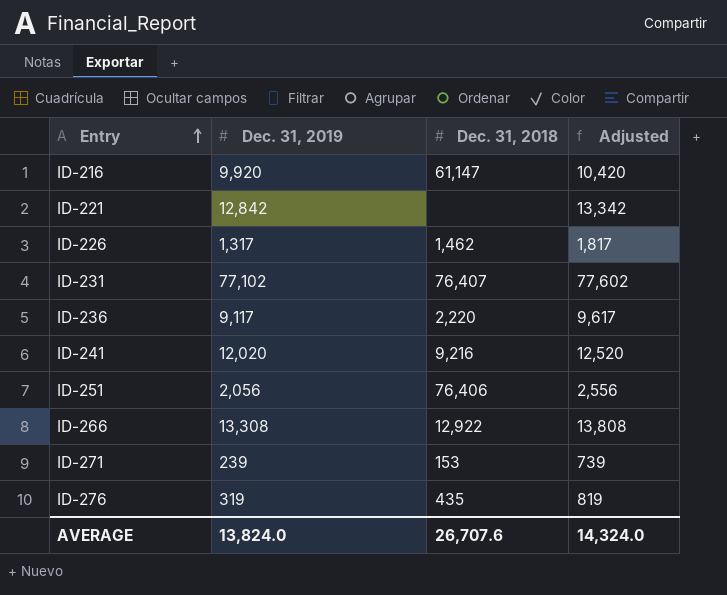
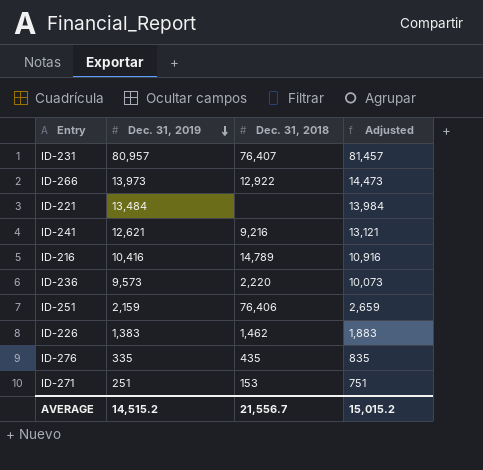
row order: Entry ascending -> Dec. 31, 2019 descending
ID-231 | Dec. 31, 2019: 77,102 -> 80,957
ID-231 | Adjusted: 77,602 -> 81,457
ID-266 | Dec. 31, 2019: 13,308 -> 13,973
ID-266 | Adjusted: 13,808 -> 14,473
ID-221 | Dec. 31, 2019: 12,842 -> 13,484
ID-221 | Adjusted: 13,342 -> 13,984
ID-241 | Dec. 31, 2019: 12,020 -> 12,621
ID-241 | Adjusted: 12,520 -> 13,121
ID-216 | Dec. 31, 2019: 9,920 -> 10,416
ID-216 | Dec. 31, 2018: 61,147 -> 14,789
ID-216 | Adjusted: 10,420 -> 10,916
ID-236 | Dec. 31, 2019: 9,117 -> 9,573
ID-236 | Adjusted: 9,617 -> 10,073
ID-251 | Dec. 31, 2019: 2,056 -> 2,159
ID-251 | Adjusted: 2,556 -> 2,659
ID-226 | Dec. 31, 2019: 1,317 -> 1,383
ID-226 | Adjusted: 1,817 -> 1,883
ID-276 | Dec. 31, 2019: 319 -> 335
ID-276 | Adjusted: 819 -> 835
ID-271 | Dec. 31, 2019: 239 -> 251
ID-271 | Adjusted: 739 -> 751
AVERAGE | Dec. 31, 2019: 13,824.0 -> 14,515.2
AVERAGE | Dec. 31, 2018: 26,707.6 -> 21,556.7
AVERAGE | Adjusted: 14,324.0 -> 15,015.2

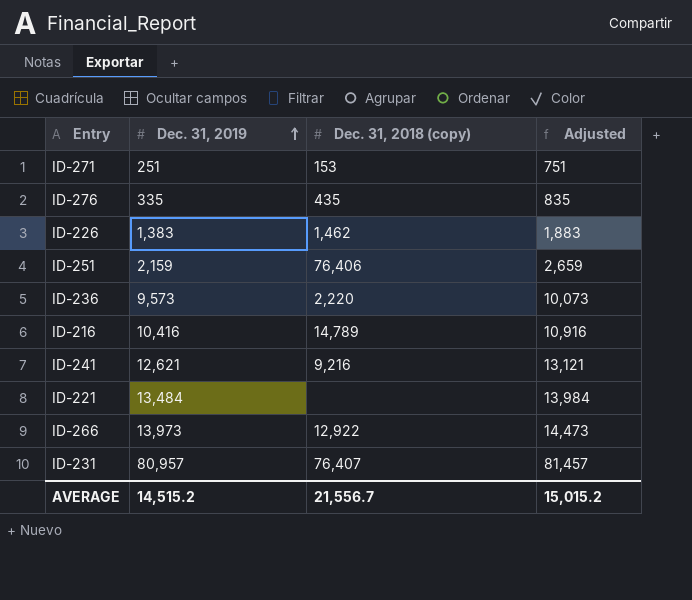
row order: Dec. 31, 2019 descending -> Dec. 31, 2019 ascending
column name: Dec. 31, 2018 -> Dec. 31, 2018 (copy)

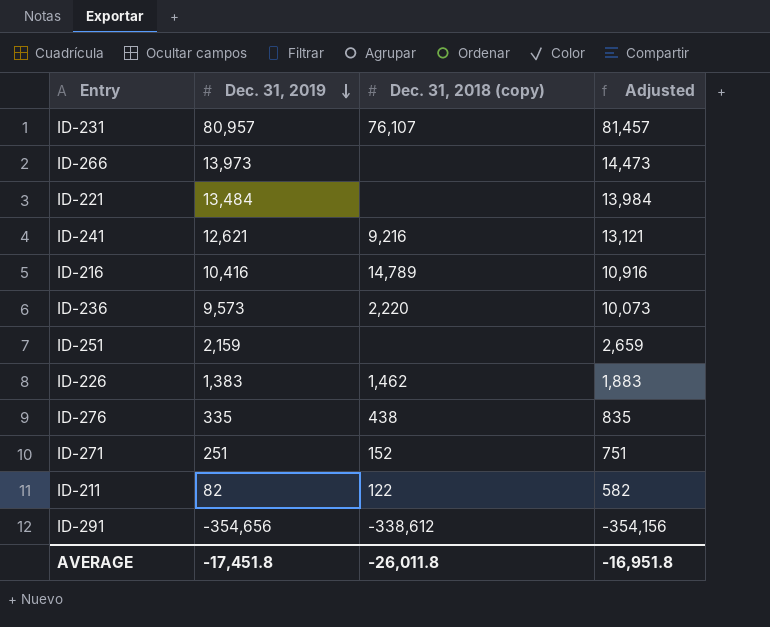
row order: Dec. 31, 2019 ascending -> Dec. 31, 2019 descending
ID-231 | Dec. 31, 2018 (copy): 76,407 -> 76,107
ID-266 | Dec. 31, 2018 (copy): 12,922 -> none
ID-251 | Dec. 31, 2018 (copy): 76,406 -> none
ID-276 | Dec. 31, 2018 (copy): 435 -> 438
ID-271 | Dec. 31, 2018 (copy): 153 -> 152
row ID-211: none -> 82 | 122 | 582
row ID-291: none -> -354,656 | -338,612 | -354,156
AVERAGE | Dec. 31, 2019: 14,515.2 -> -17,451.8
AVERAGE | Dec. 31, 2018 (copy): 21,556.7 -> -26,011.8
AVERAGE | Adjusted: 15,015.2 -> -16,951.8

